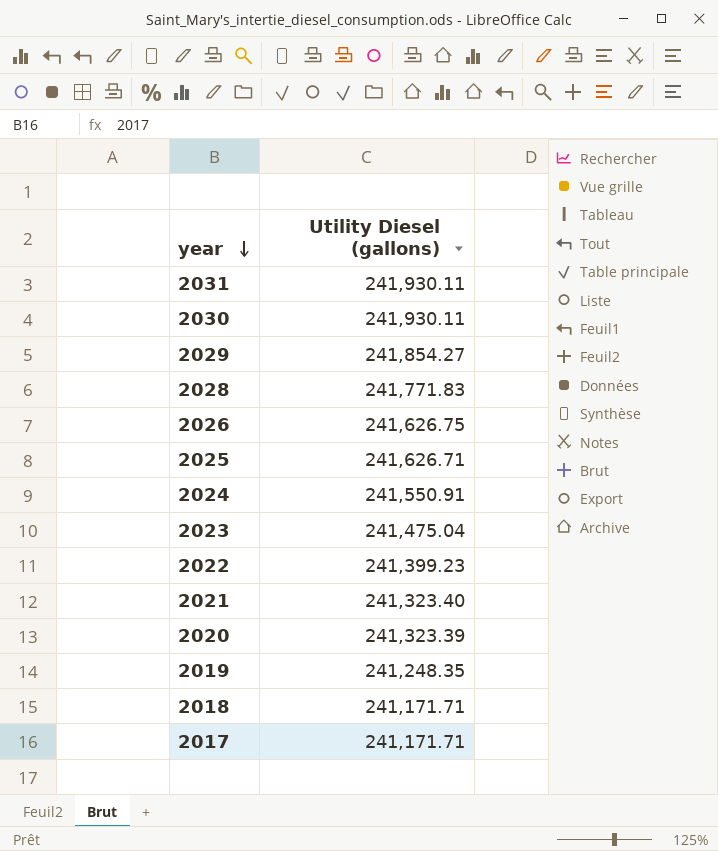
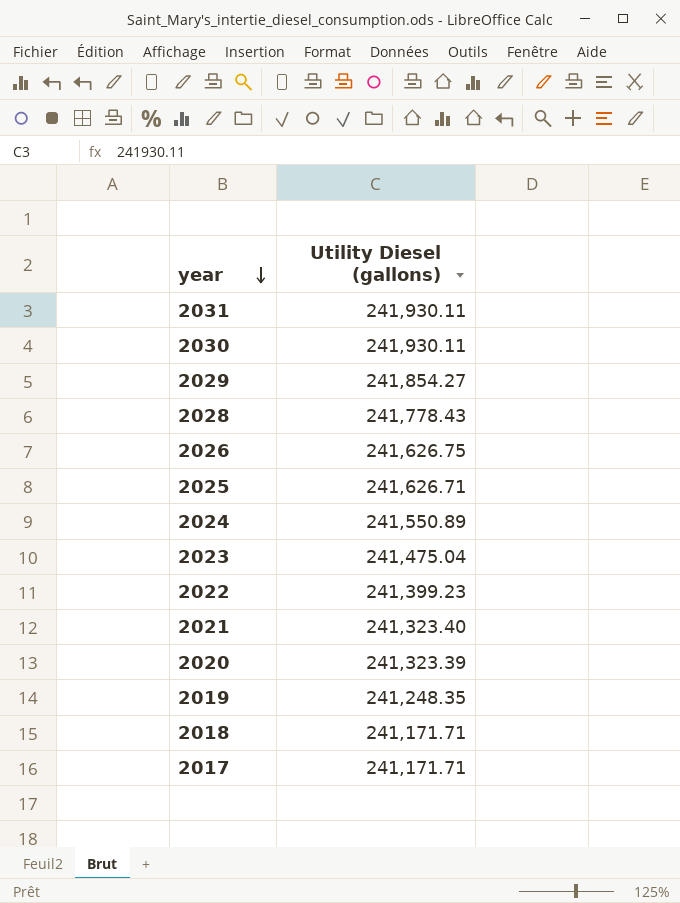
2028 | Utility Diesel (gallons): 241,771.83 -> 241,778.43
2024 | Utility Diesel (gallons): 241,550.91 -> 241,550.89

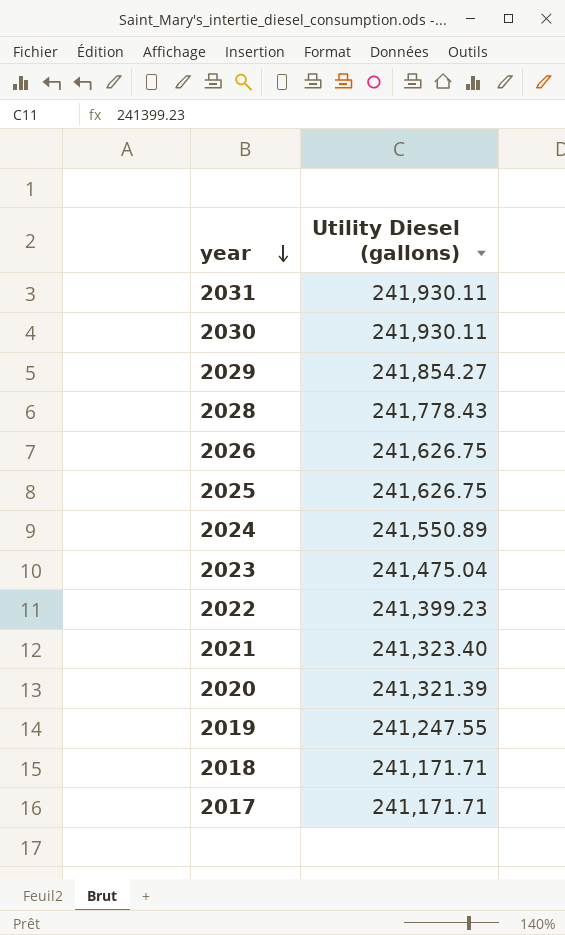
2025 | Utility Diesel (gallons): 241,626.71 -> 241,626.75
2020 | Utility Diesel (gallons): 241,323.39 -> 241,321.39
2019 | Utility Diesel (gallons): 241,248.35 -> 241,247.55

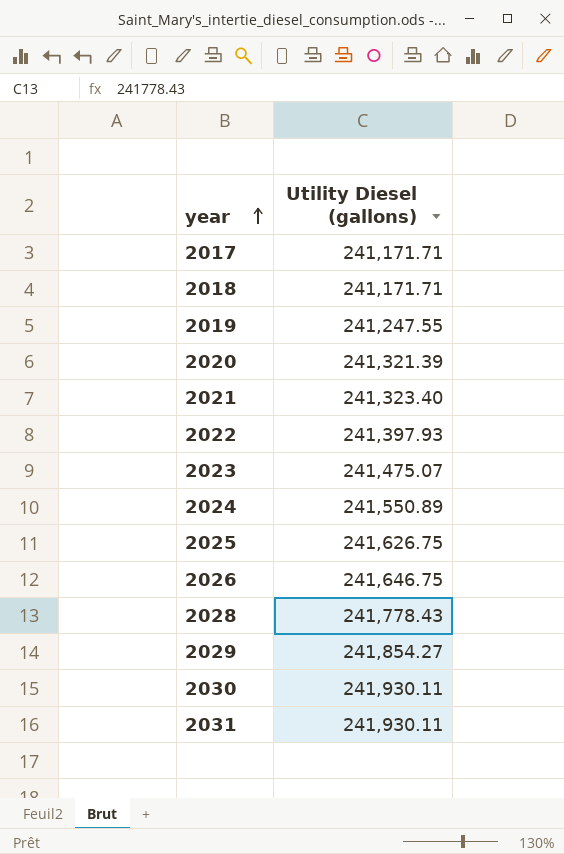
row order: year descending -> year ascending
2022 | Utility Diesel (gallons): 241,399.23 -> 241,397.93
2023 | Utility Diesel (gallons): 241,475.04 -> 241,475.07
2026 | Utility Diesel (gallons): 241,626.75 -> 241,646.75

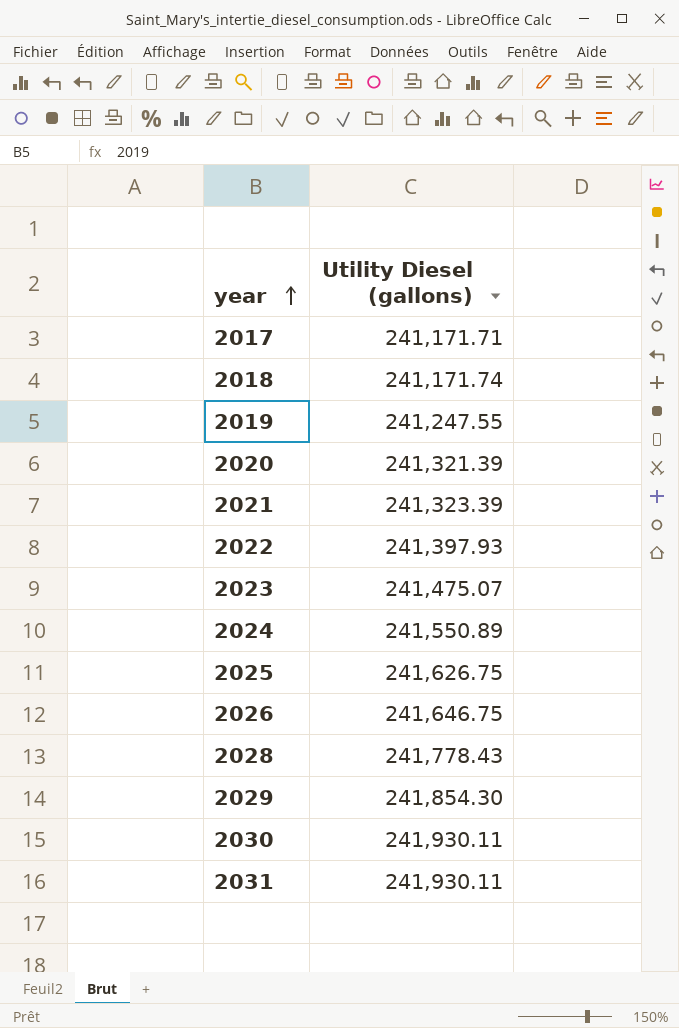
2018 | Utility Diesel (gallons): 241,171.71 -> 241,171.74
2021 | Utility Diesel (gallons): 241,323.40 -> 241,323.39
2029 | Utility Diesel (gallons): 241,854.27 -> 241,854.30

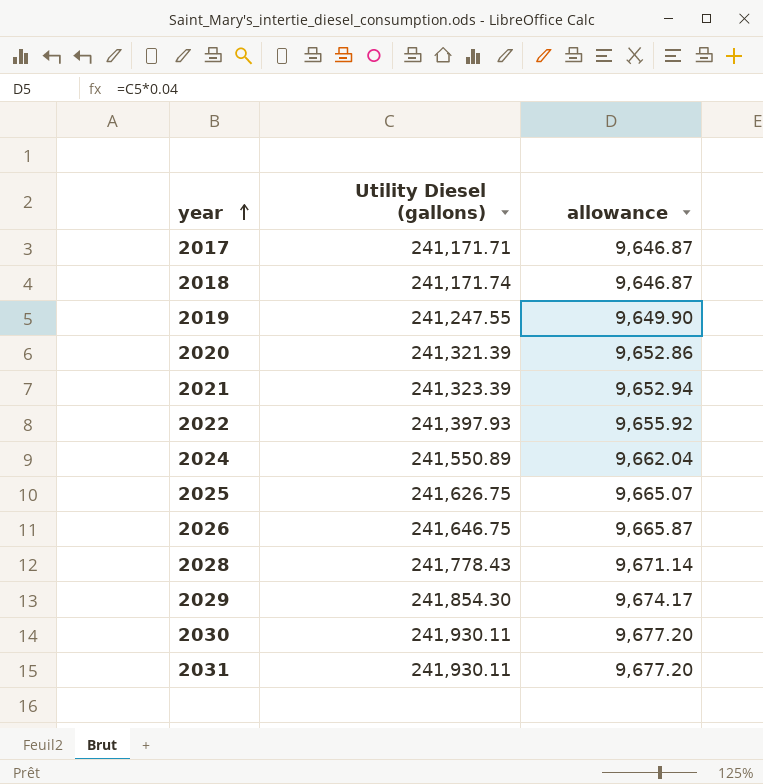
column allowance | formula: none -> [Utility Diesel (gallons)] * 0.04
row 2023: 241,475.07 -> none

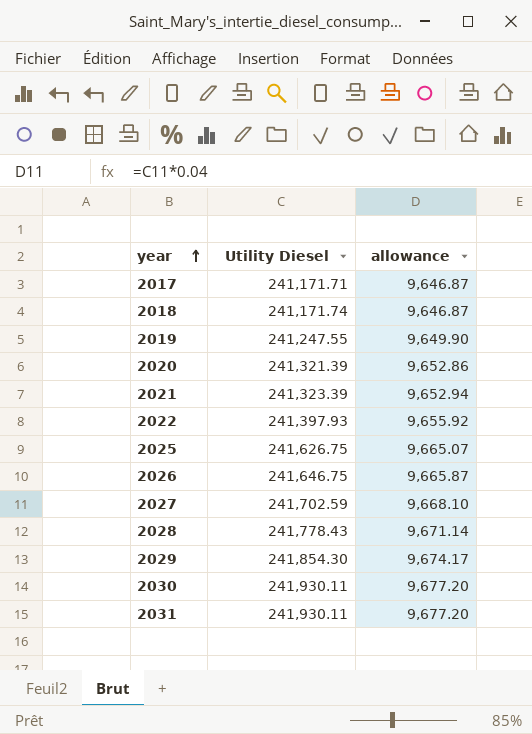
column name: Utility Diesel (gallons) -> Utility Diesel
row 2024: 241,550.89 | 9,662.04 -> none
row 2027: none -> 241,702.59 | 9,668.10

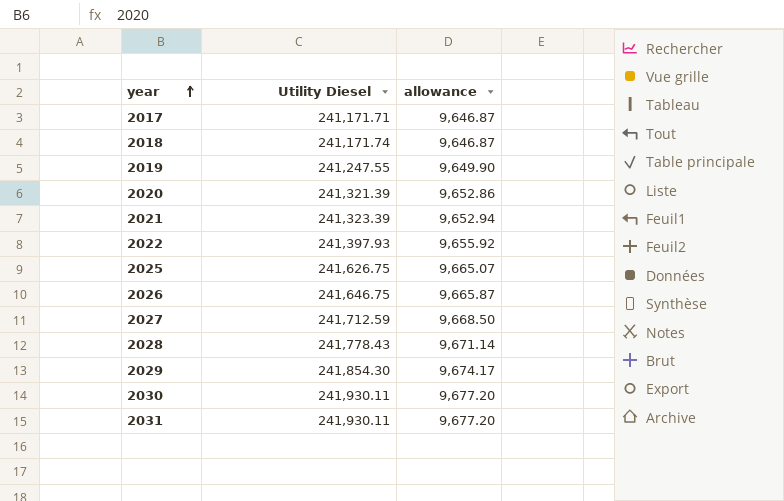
2027 | Utility Diesel: 241,702.59 -> 241,712.59
2027 | allowance: 9,668.10 -> 9,668.50

